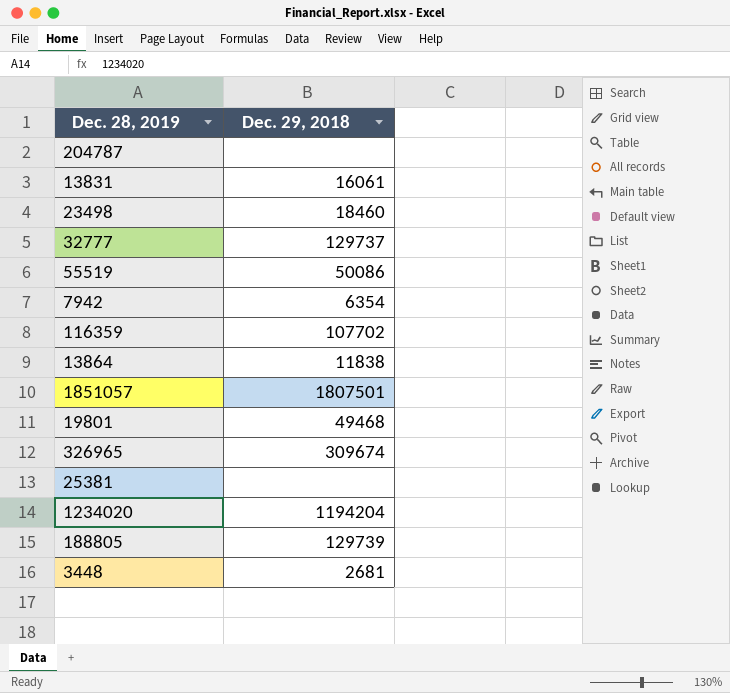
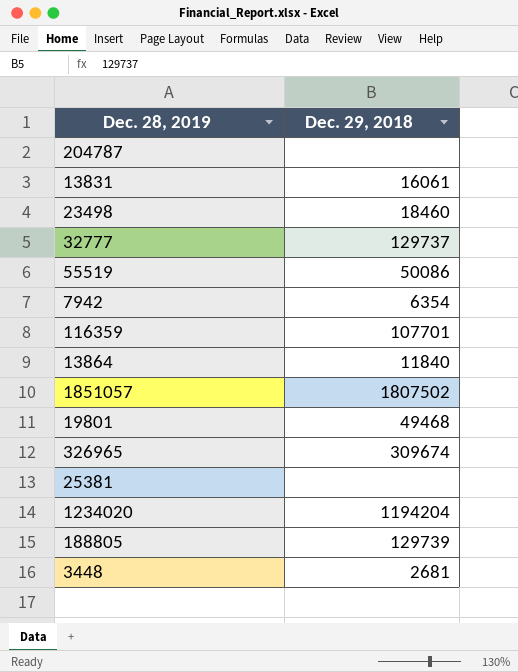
116359 | Dec. 29, 2018: 107702 -> 107701
13864 | Dec. 29, 2018: 11838 -> 11840
1851057 | Dec. 29, 2018: 1807501 -> 1807502

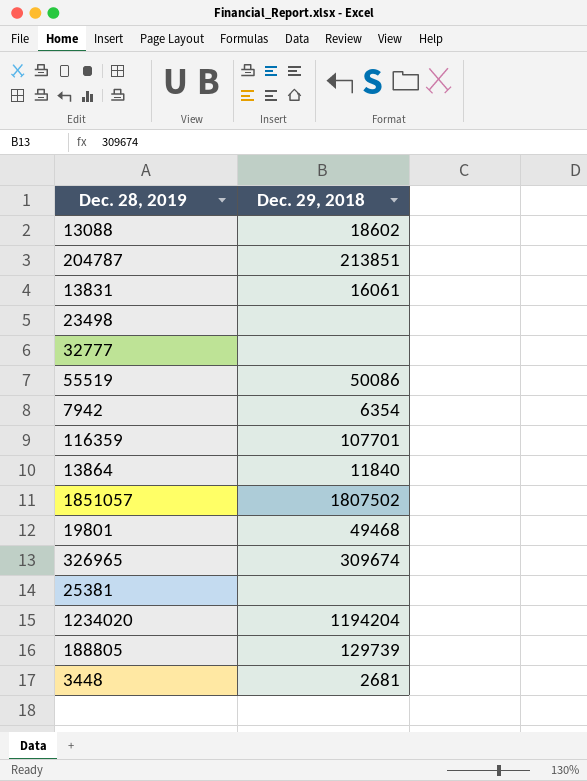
row 13088: none -> 18602
204787 | Dec. 29, 2018: none -> 213851
23498 | Dec. 29, 2018: 18460 -> none
32777 | Dec. 29, 2018: 129737 -> none

